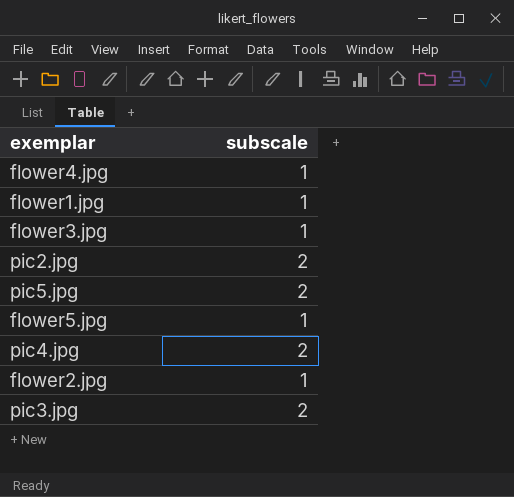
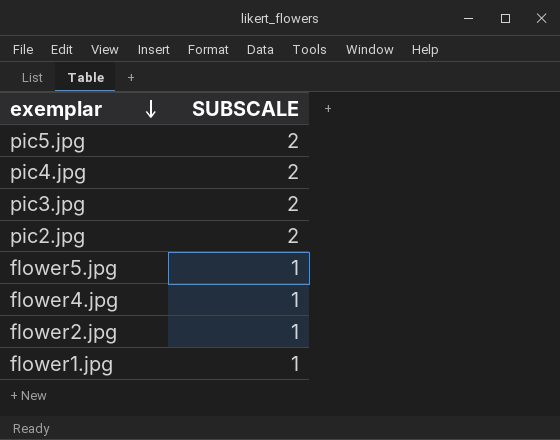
row order: none -> exemplar descending
column name: subscale -> SUBSCALE
row flower3.jpg: 1 -> none

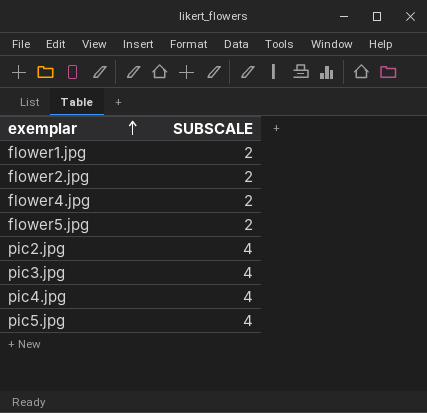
row order: exemplar descending -> exemplar ascending
flower1.jpg | SUBSCALE: 1 -> 2
flower2.jpg | SUBSCALE: 1 -> 2
flower4.jpg | SUBSCALE: 1 -> 2
flower5.jpg | SUBSCALE: 1 -> 2
pic2.jpg | SUBSCALE: 2 -> 4
pic3.jpg | SUBSCALE: 2 -> 4
pic4.jpg | SUBSCALE: 2 -> 4
pic5.jpg | SUBSCALE: 2 -> 4

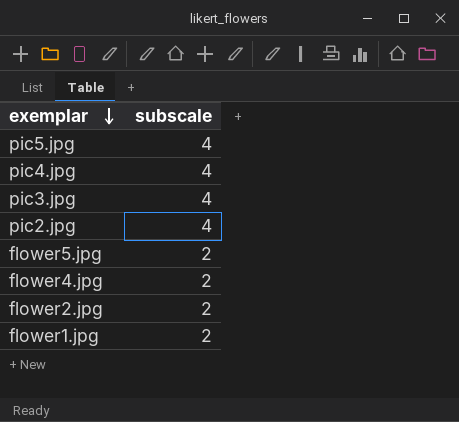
row order: exemplar ascending -> exemplar descending
column name: SUBSCALE -> subscale

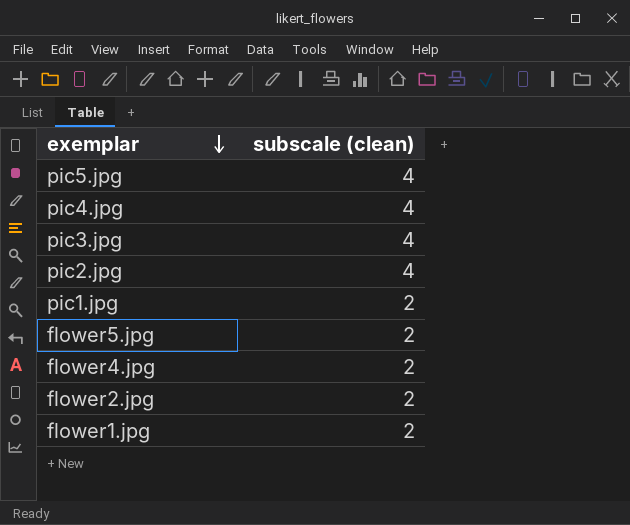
column name: subscale -> subscale (clean)
row pic1.jpg: none -> 2

